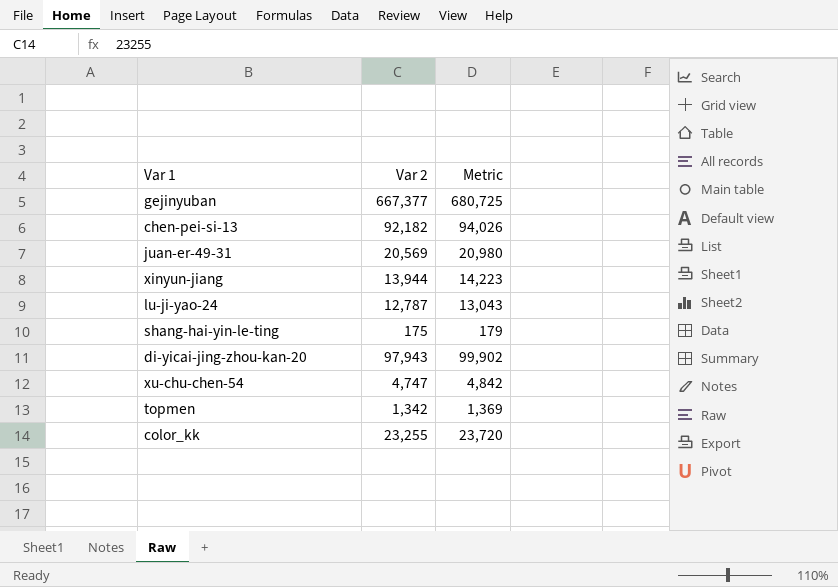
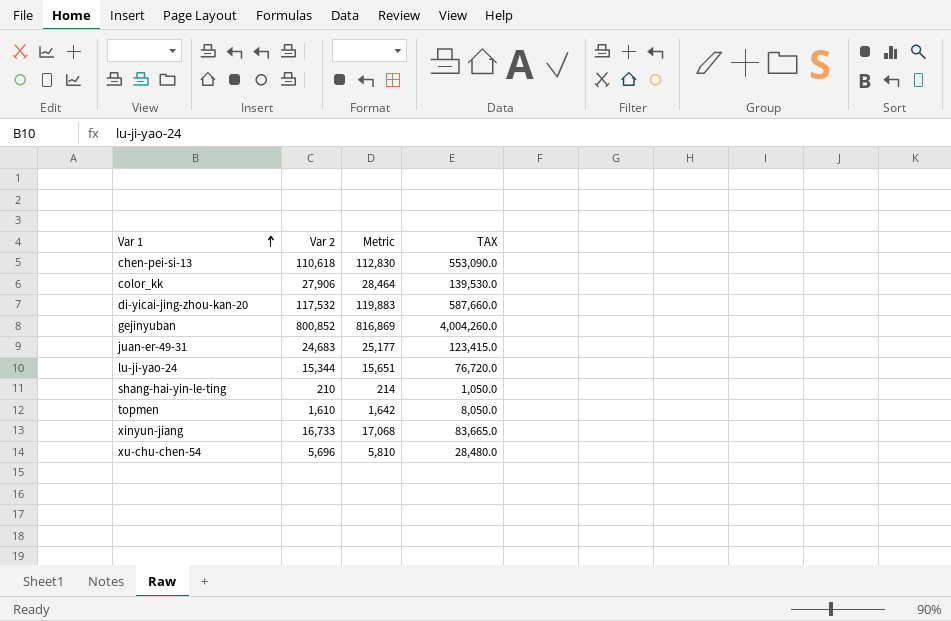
row order: none -> Var 1 ascending
column TAX | formula: none -> [Var 2] * 5
chen-pei-si-13 | Var 2: 92,182 -> 110,618
chen-pei-si-13 | Metric: 94,026 -> 112,830
color_kk | Var 2: 23,255 -> 27,906
color_kk | Metric: 23,720 -> 28,464
di-yicai-jing-zhou-kan-20 | Var 2: 97,943 -> 117,532
di-yicai-jing-zhou-kan-20 | Metric: 99,902 -> 119,883
gejinyuban | Var 2: 667,377 -> 800,852
gejinyuban | Metric: 680,725 -> 816,869
juan-er-49-31 | Var 2: 20,569 -> 24,683
juan-er-49-31 | Metric: 20,980 -> 25,177
lu-ji-yao-24 | Var 2: 12,787 -> 15,344
lu-ji-yao-24 | Metric: 13,043 -> 15,651
shang-hai-yin-le-ting | Var 2: 175 -> 210
shang-hai-yin-le-ting | Metric: 179 -> 214
topmen | Var 2: 1,342 -> 1,610
topmen | Metric: 1,369 -> 1,642
xinyun-jiang | Var 2: 13,944 -> 16,733
xinyun-jiang | Metric: 14,223 -> 17,068
xu-chu-chen-54 | Var 2: 4,747 -> 5,696
xu-chu-chen-54 | Metric: 4,842 -> 5,810

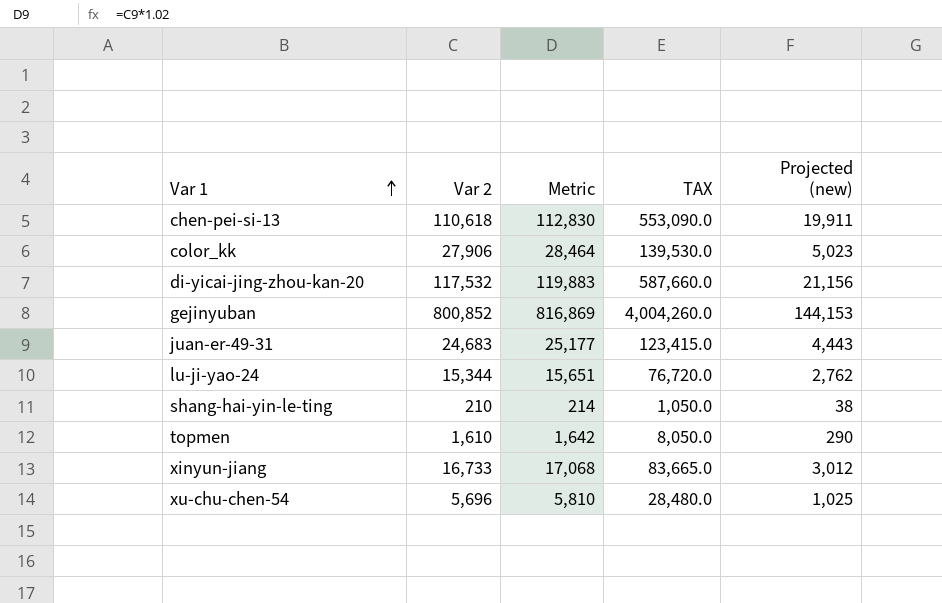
column Projected (new) | formula: none -> [Var 2] * 0.18

